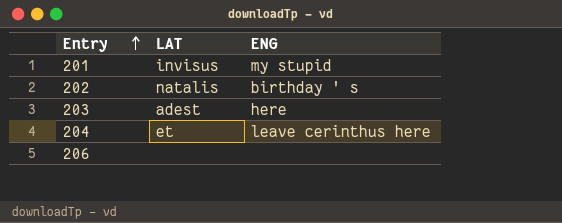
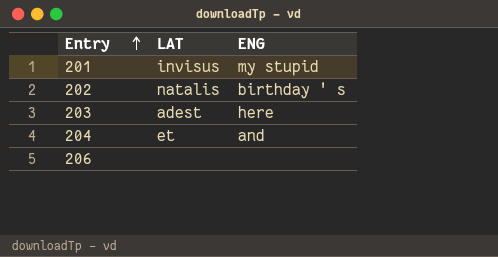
204 | ENG: leave cerinthus here -> and

